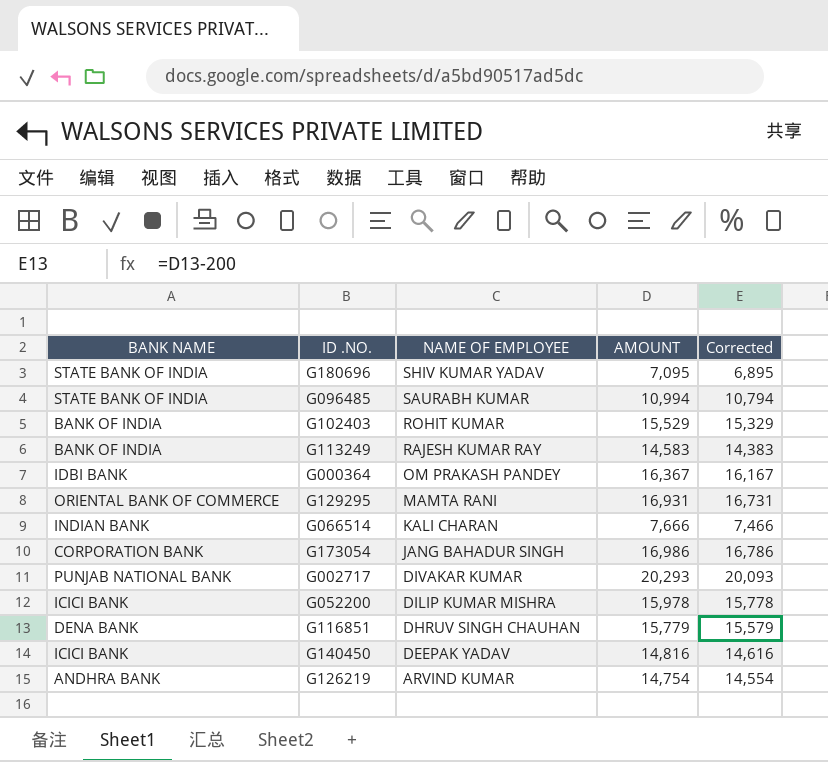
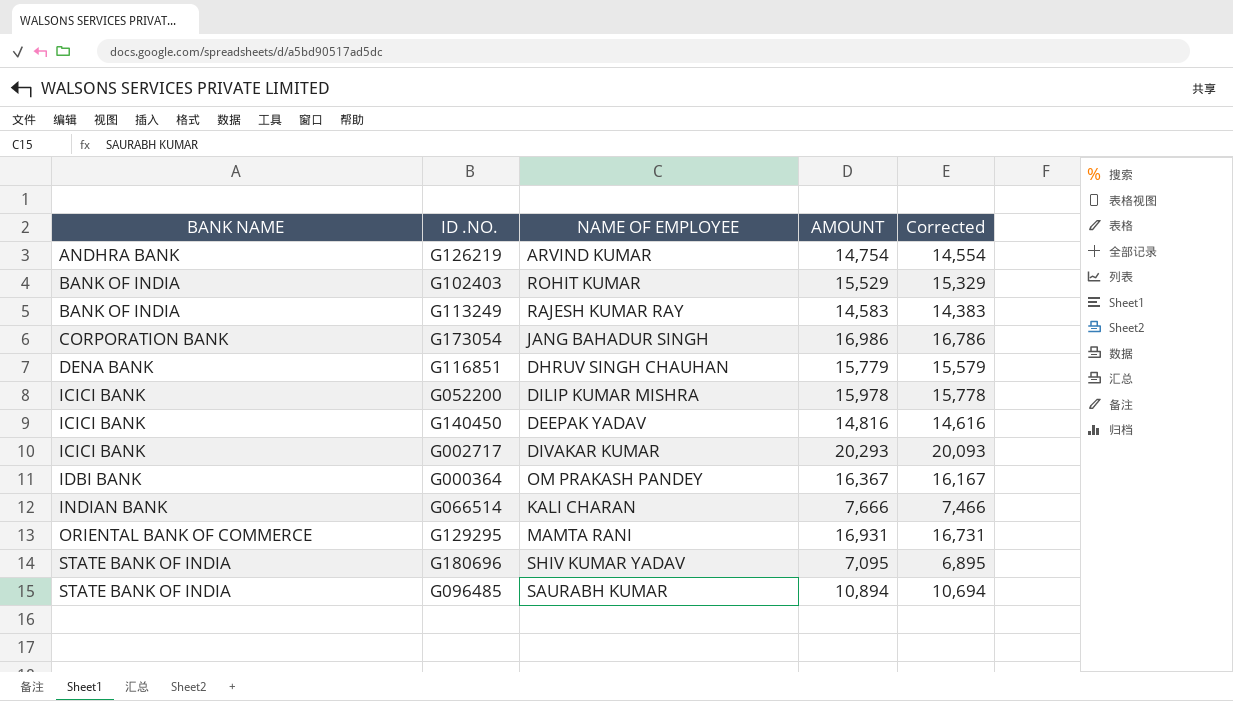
row order: NAME OF EMPLOYEE descending -> BANK NAME ascending
G002717 | BANK NAME: PUNJAB NATIONAL BANK -> ICICI BANK
G096485 | AMOUNT: 10,994 -> 10,894
G096485 | Corrected: 10,794 -> 10,694

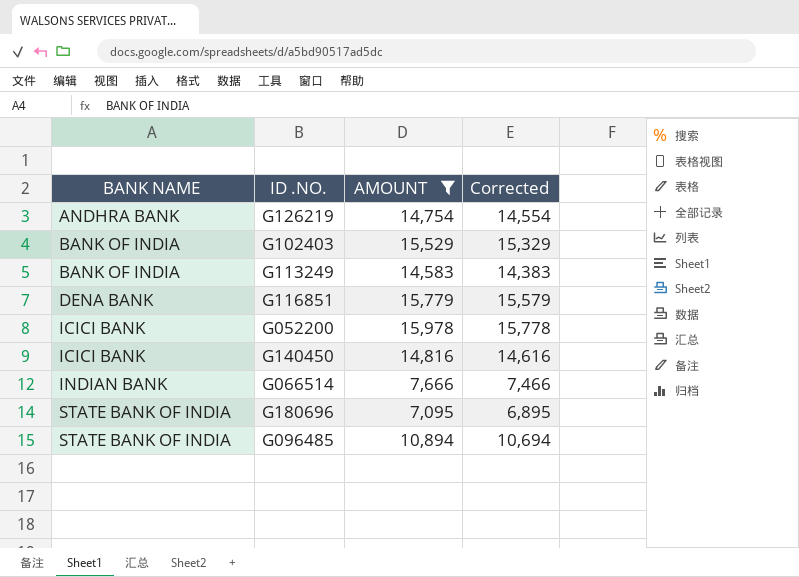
filter: none -> AMOUNT <= 15,978
column NAME OF EMPLOYEE | position: 3 -> none

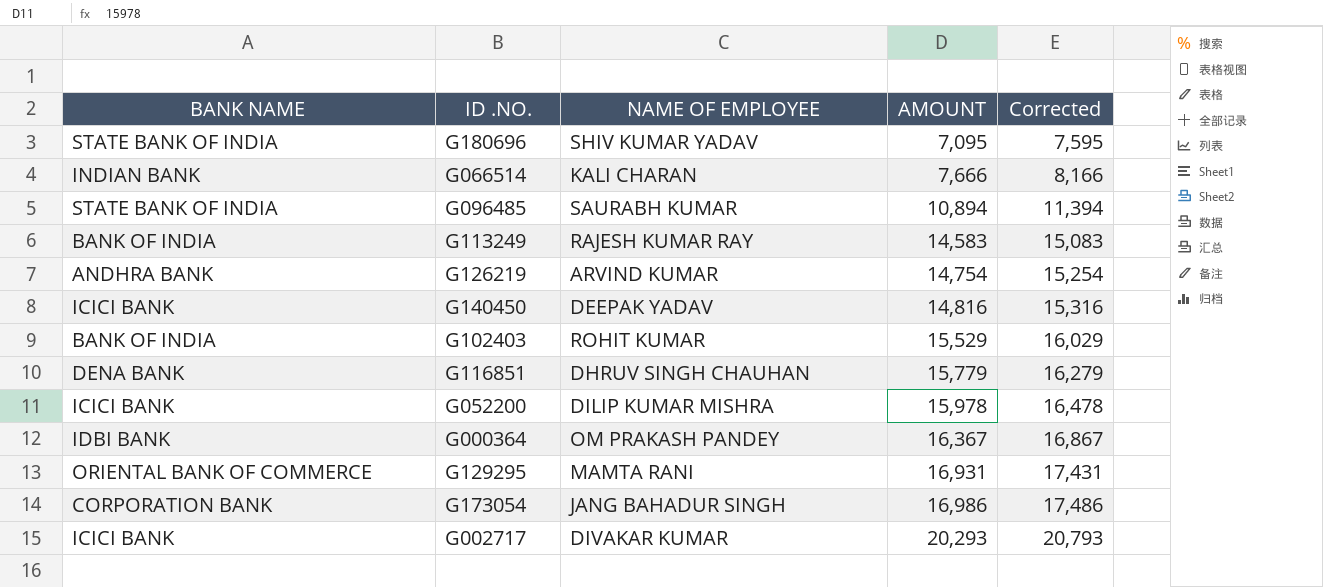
filter: AMOUNT <= 15,978 -> none
row order: BANK NAME ascending -> AMOUNT ascending
column NAME OF EMPLOYEE | position: none -> 3
column Corrected | formula: [AMOUNT] - 200 -> [AMOUNT] + 500

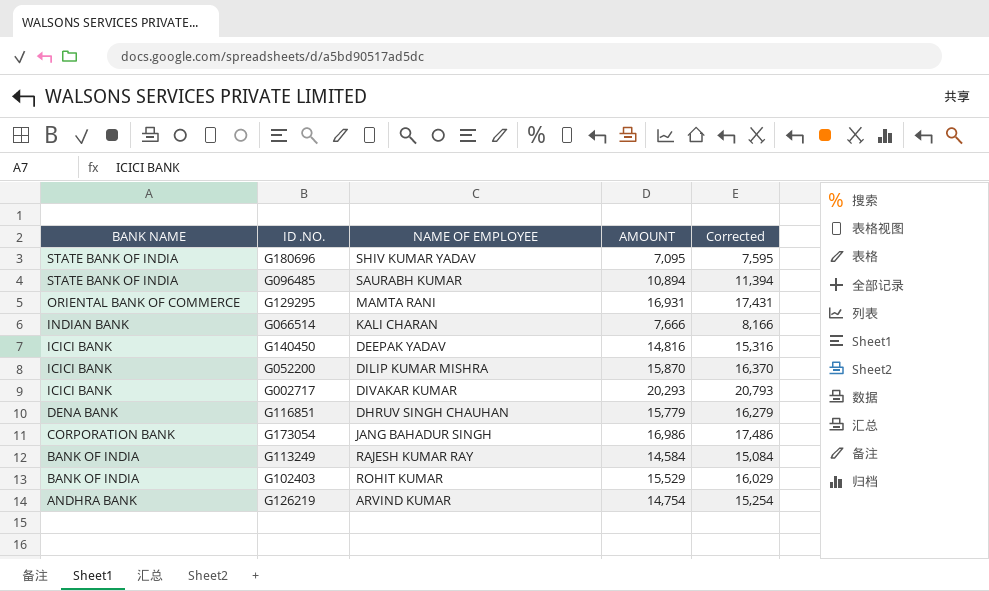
row order: AMOUNT ascending -> BANK NAME descending
row G000364: IDBI BANK | OM PRAKASH PANDEY | 16,367 | 16,867 -> none
G052200 | AMOUNT: 15,978 -> 15,870
G052200 | Corrected: 16,478 -> 16,370
G113249 | AMOUNT: 14,583 -> 14,584
G113249 | Corrected: 15,083 -> 15,084

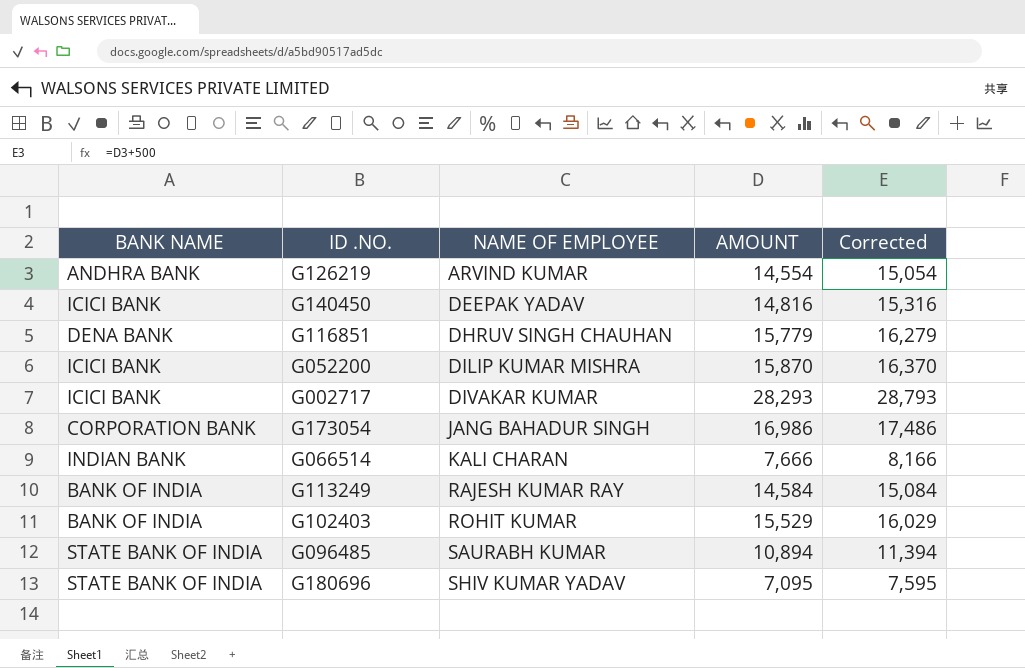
row order: BANK NAME descending -> NAME OF EMPLOYEE ascending
row G129295: ORIENTAL BANK OF COMMERCE | MAMTA RANI | 16,931 | 17,431 -> none
G126219 | AMOUNT: 14,754 -> 14,554
G126219 | Corrected: 15,254 -> 15,054
G002717 | AMOUNT: 20,293 -> 28,293
G002717 | Corrected: 20,793 -> 28,793

